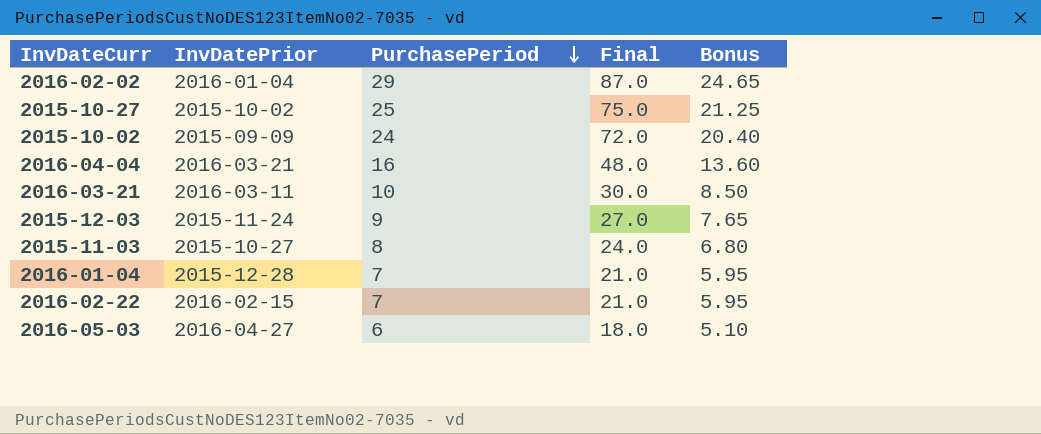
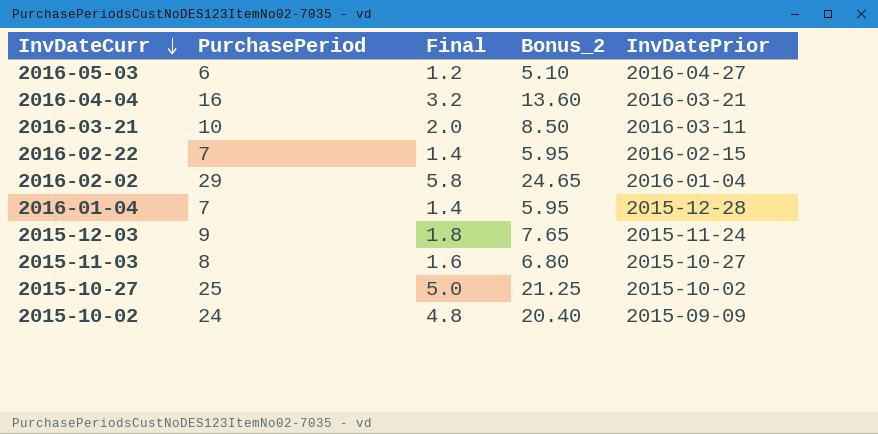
row order: PurchasePeriod descending -> InvDateCurr descending
column Final | formula: [PurchasePeriod] * 3 -> [PurchasePeriod] * 0.2
column name: Bonus -> Bonus_2
column InvDatePrior | position: 2 -> 5

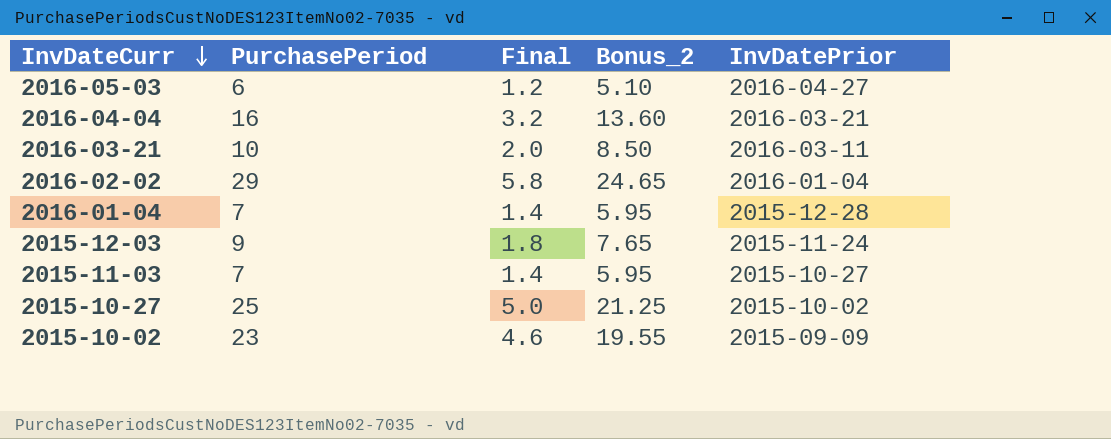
row 2016-02-22: 7 | 1.4 | 5.95 | 2016-02-15 -> none
2015-11-03 | PurchasePeriod: 8 -> 7
2015-11-03 | Final: 1.6 -> 1.4
2015-11-03 | Bonus_2: 6.80 -> 5.95
2015-10-02 | PurchasePeriod: 24 -> 23
2015-10-02 | Final: 4.8 -> 4.6
2015-10-02 | Bonus_2: 20.40 -> 19.55

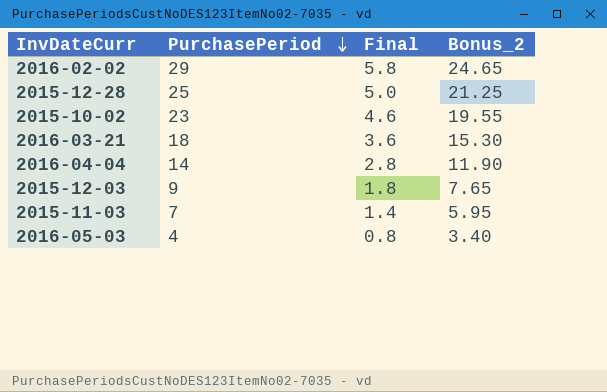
row order: InvDateCurr descending -> PurchasePeriod descending
column InvDatePrior | position: 5 -> none
row 2016-01-04: 7 | 1.4 | 5.95 | 2015-12-28 -> none
row 2015-10-27: 25 | 5.0 | 21.25 | 2015-10-02 -> none
row 2015-12-28: none -> 25 | 5.0 | 21.25
2016-03-21 | PurchasePeriod: 10 -> 18
2016-03-21 | Final: 2.0 -> 3.6
2016-03-21 | Bonus_2: 8.50 -> 15.30
2016-04-04 | PurchasePeriod: 16 -> 14
2016-04-04 | Final: 3.2 -> 2.8
2016-04-04 | Bonus_2: 13.60 -> 11.90
2016-05-03 | PurchasePeriod: 6 -> 4
2016-05-03 | Final: 1.2 -> 0.8
2016-05-03 | Bonus_2: 5.10 -> 3.40

